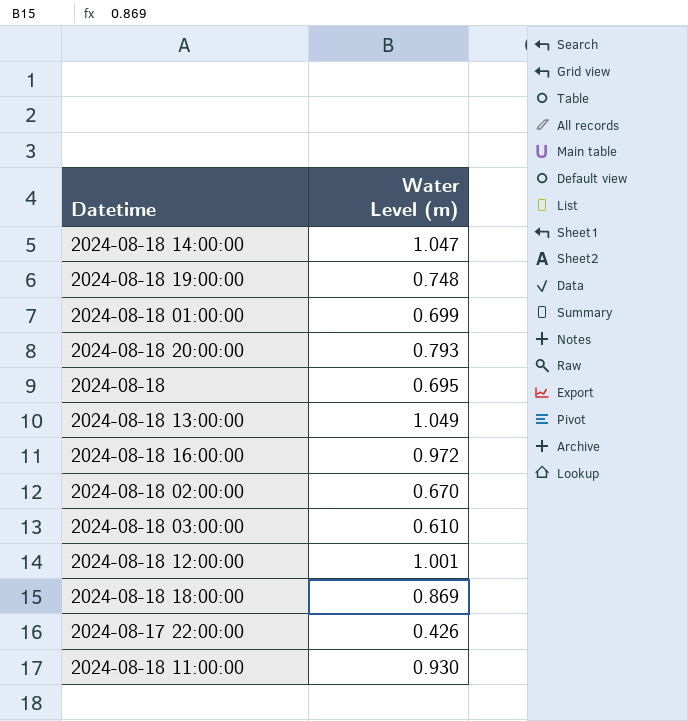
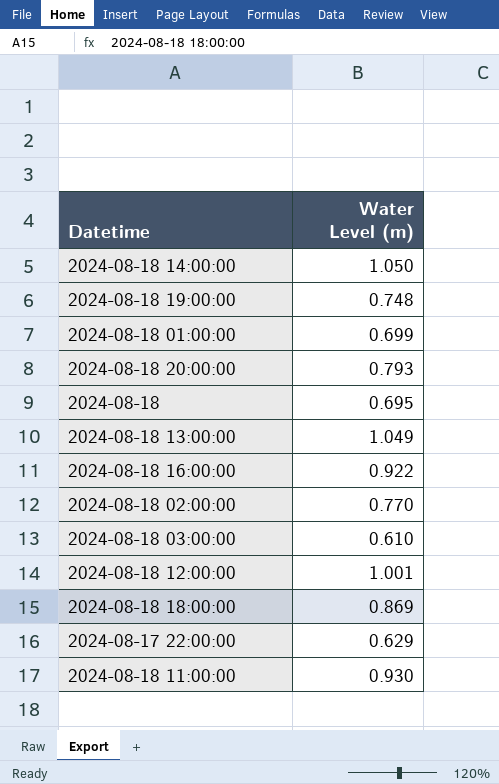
2024-08-18 14:00:00 | Water Level (m): 1.047 -> 1.050
2024-08-18 16:00:00 | Water Level (m): 0.972 -> 0.922
2024-08-18 02:00:00 | Water Level (m): 0.670 -> 0.770
2024-08-17 22:00:00 | Water Level (m): 0.426 -> 0.629

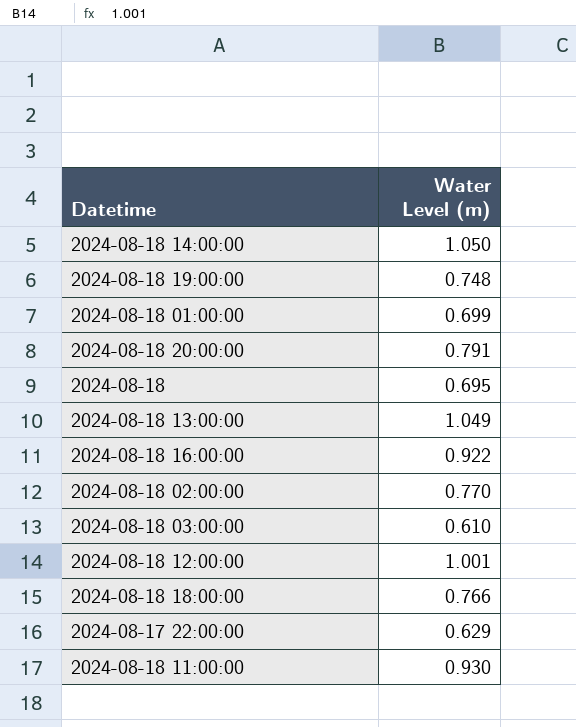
2024-08-18 20:00:00 | Water Level (m): 0.793 -> 0.791
2024-08-18 18:00:00 | Water Level (m): 0.869 -> 0.766

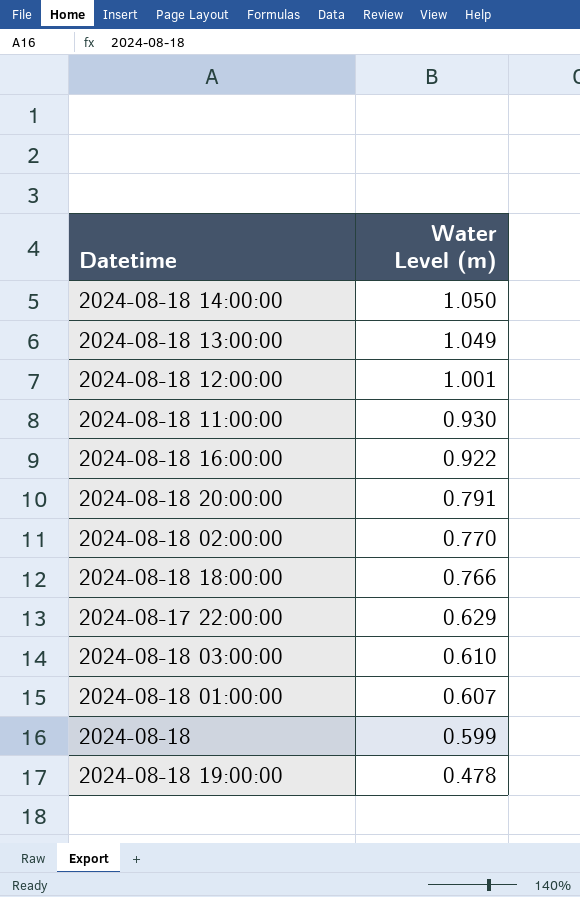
row order: none -> Water Level (m) descending
2024-08-18 01:00:00 | Water Level (m): 0.699 -> 0.607
2024-08-18 | Water Level (m): 0.695 -> 0.599
2024-08-18 19:00:00 | Water Level (m): 0.748 -> 0.478

